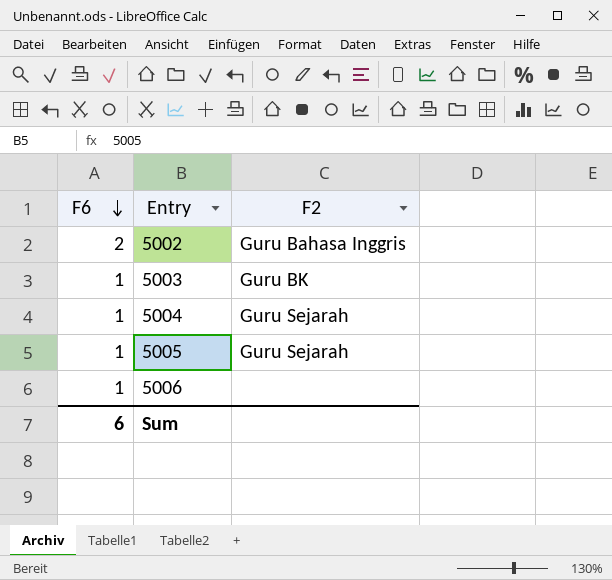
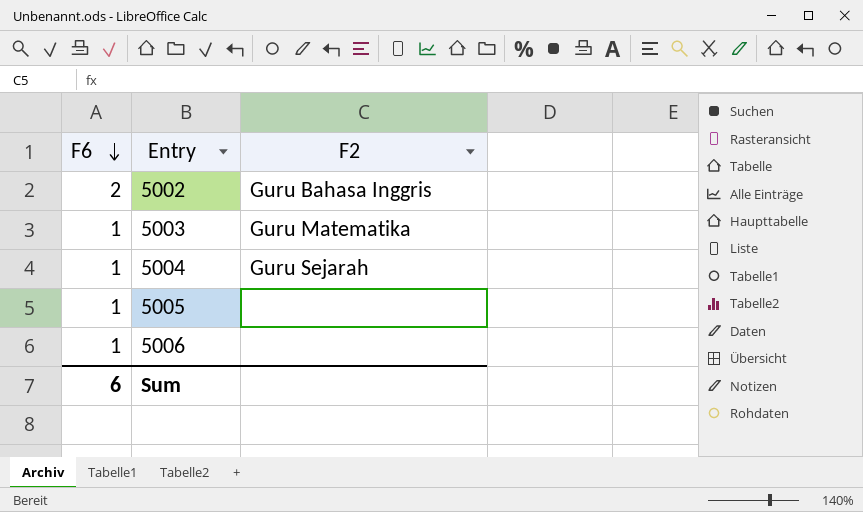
5003 | F2: Guru BK -> Guru Matematika
5005 | F2: Guru Sejarah -> none

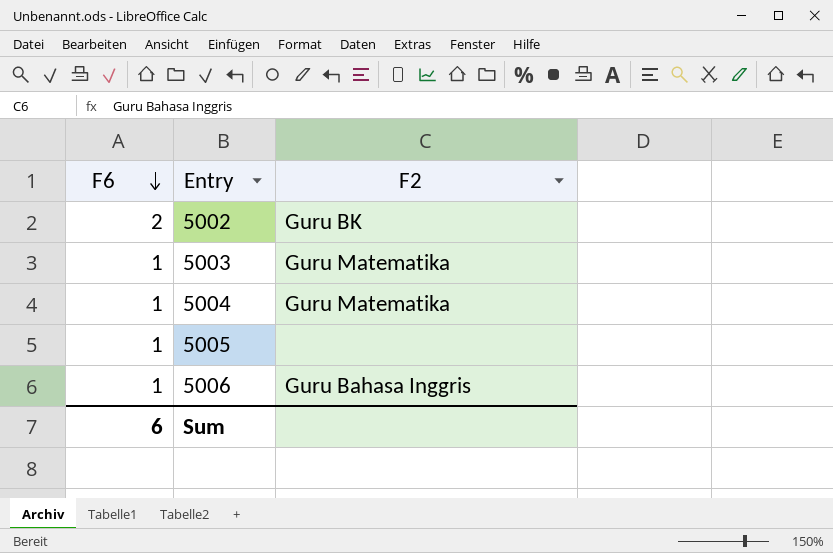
5002 | F2: Guru Bahasa Inggris -> Guru BK
5004 | F2: Guru Sejarah -> Guru Matematika
5006 | F2: none -> Guru Bahasa Inggris

